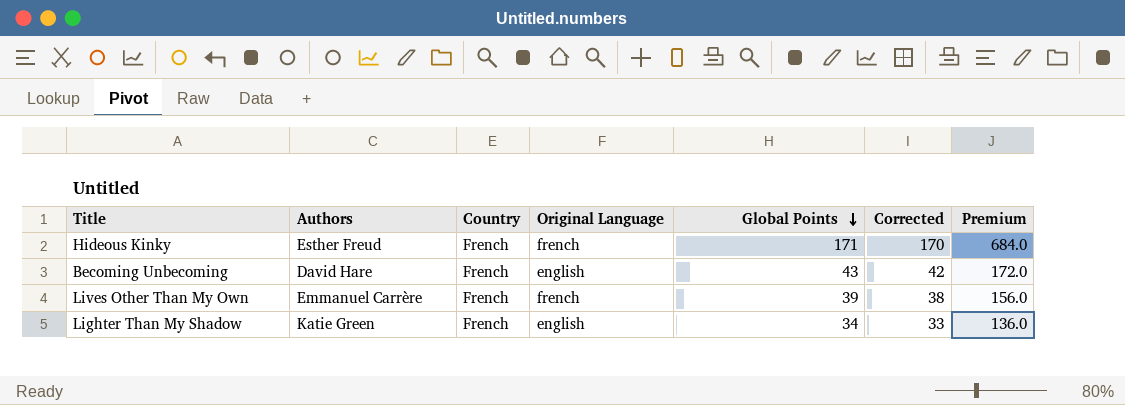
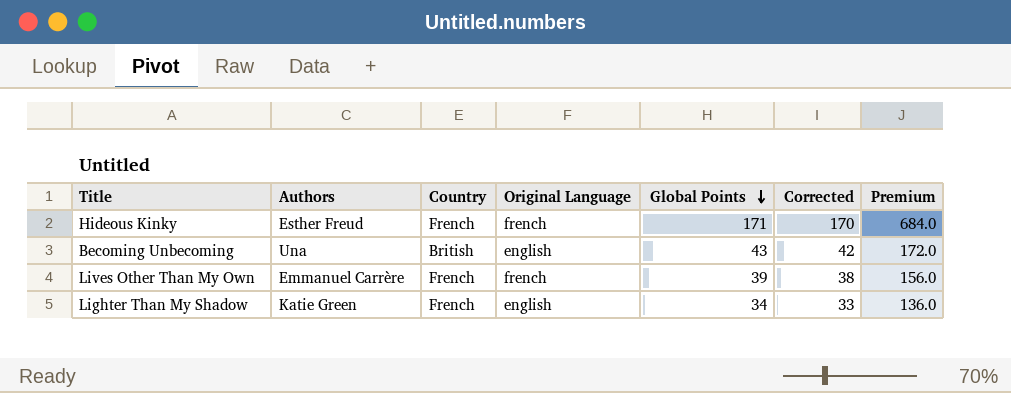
Becoming Unbecoming | Authors: David Hare -> Una
Becoming Unbecoming | Country: French -> British

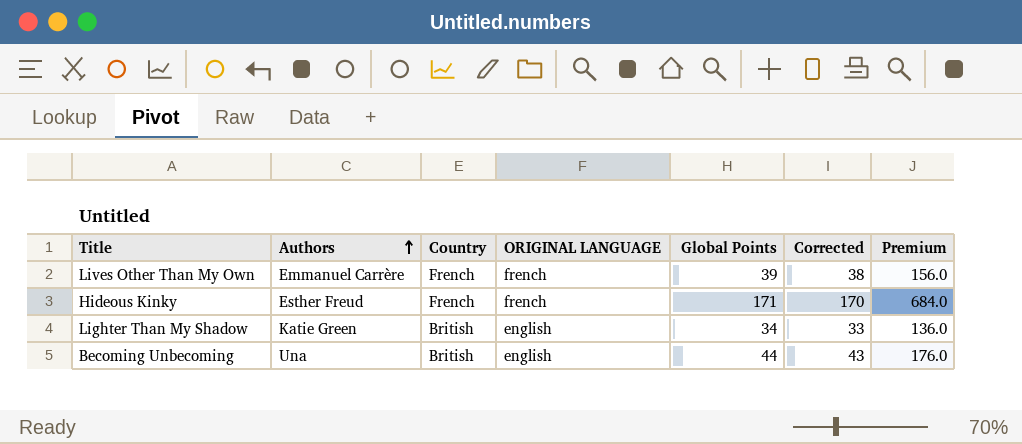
row order: Global Points descending -> Authors ascending
column name: Original Language -> ORIGINAL LANGUAGE
Lighter Than My Shadow | Country: French -> British
Becoming Unbecoming | Global Points: 43 -> 44
Becoming Unbecoming | Corrected: 42 -> 43
Becoming Unbecoming | Premium: 172.0 -> 176.0

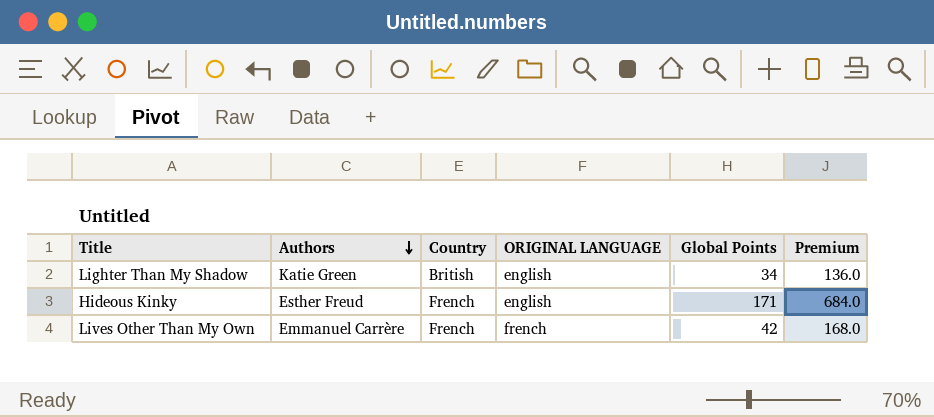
row order: Authors ascending -> Authors descending
column Corrected | formula: [Global Points] - 1 -> none
row Becoming Unbecoming: Una | British | english | 44 | 43 | 176.0 -> none
Hideous Kinky | ORIGINAL LANGUAGE: french -> english
Lives Other Than My Own | Global Points: 39 -> 42
Lives Other Than My Own | Premium: 156.0 -> 168.0

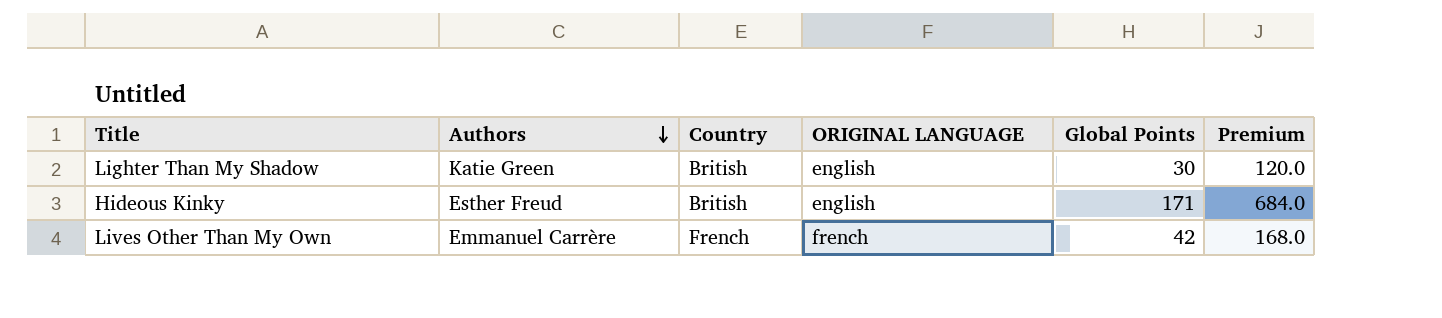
Lighter Than My Shadow | Global Points: 34 -> 30
Lighter Than My Shadow | Premium: 136.0 -> 120.0
Hideous Kinky | Country: French -> British

